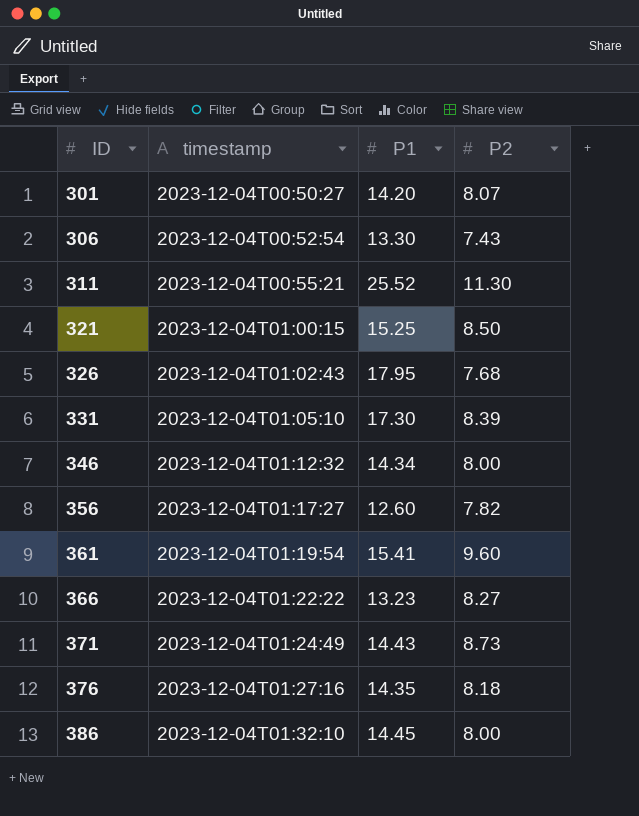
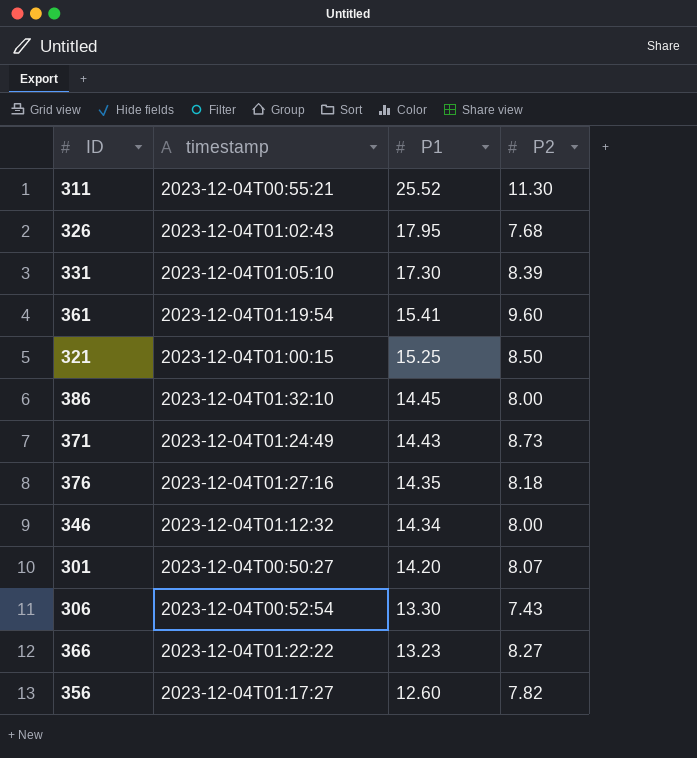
row order: ID ascending -> P1 descending

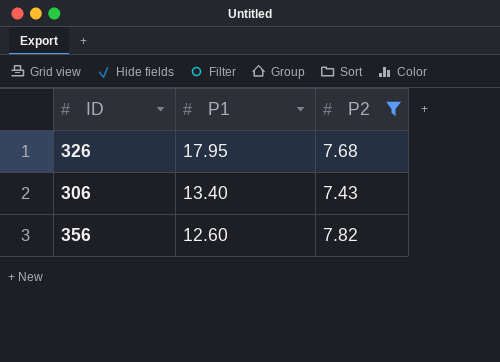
filter: none -> P2 <= 7.82
column timestamp | position: 2 -> none
306 | P1: 13.30 -> 13.40

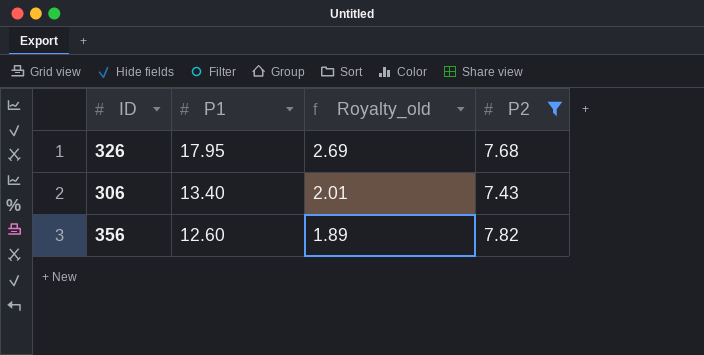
column Royalty_old | formula: none -> [P1] * 0.15

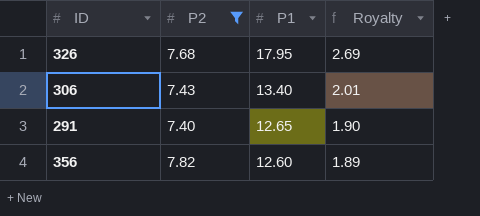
column P2 | position: 4 -> 2
column name: Royalty_old -> Royalty
row 291: none -> 7.40 | 12.65 | 1.90

